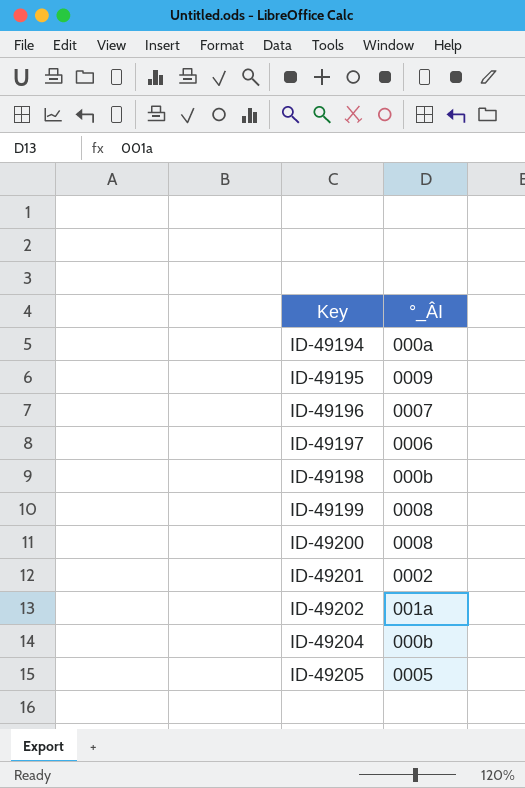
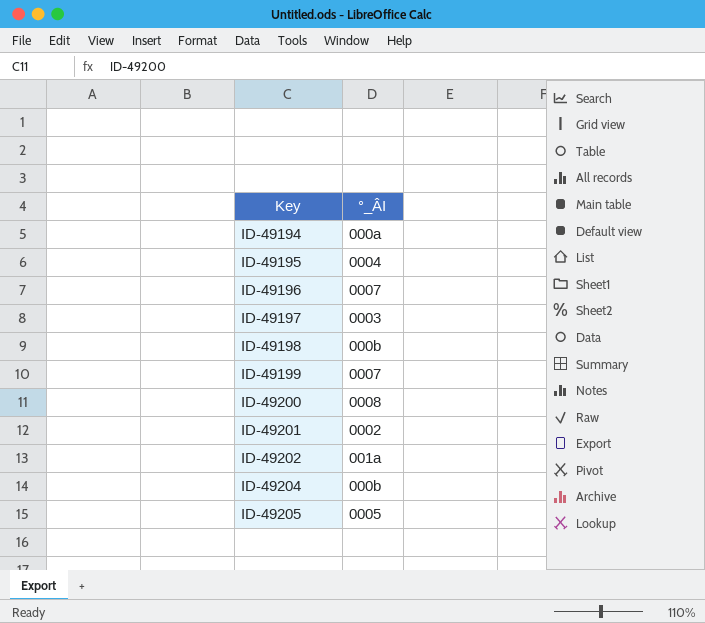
ID-49195 | °_ÂI: 0009 -> 0004
ID-49197 | °_ÂI: 0006 -> 0003
ID-49199 | °_ÂI: 0008 -> 0007

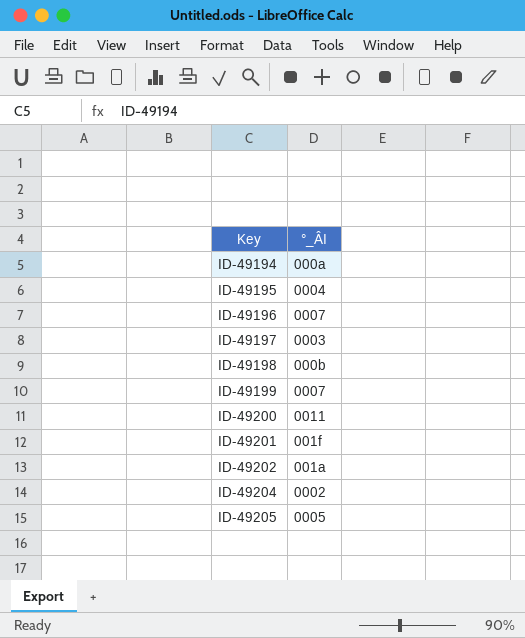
ID-49200 | °_ÂI: 0008 -> 0011
ID-49201 | °_ÂI: 0002 -> 001f
ID-49204 | °_ÂI: 000b -> 0002

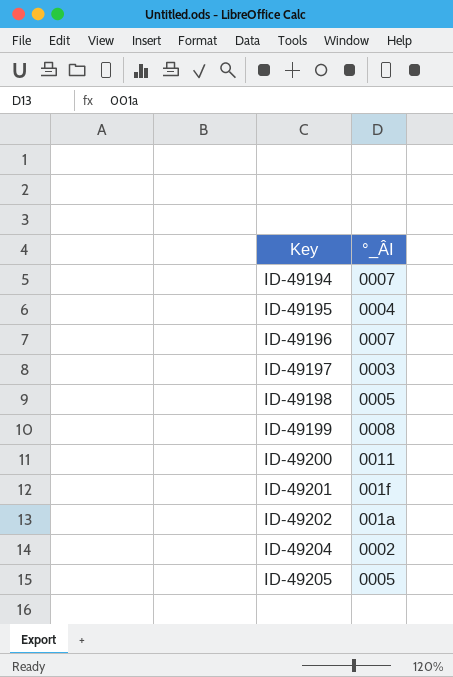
ID-49194 | °_ÂI: 000a -> 0007
ID-49198 | °_ÂI: 000b -> 0005
ID-49199 | °_ÂI: 0007 -> 0008

